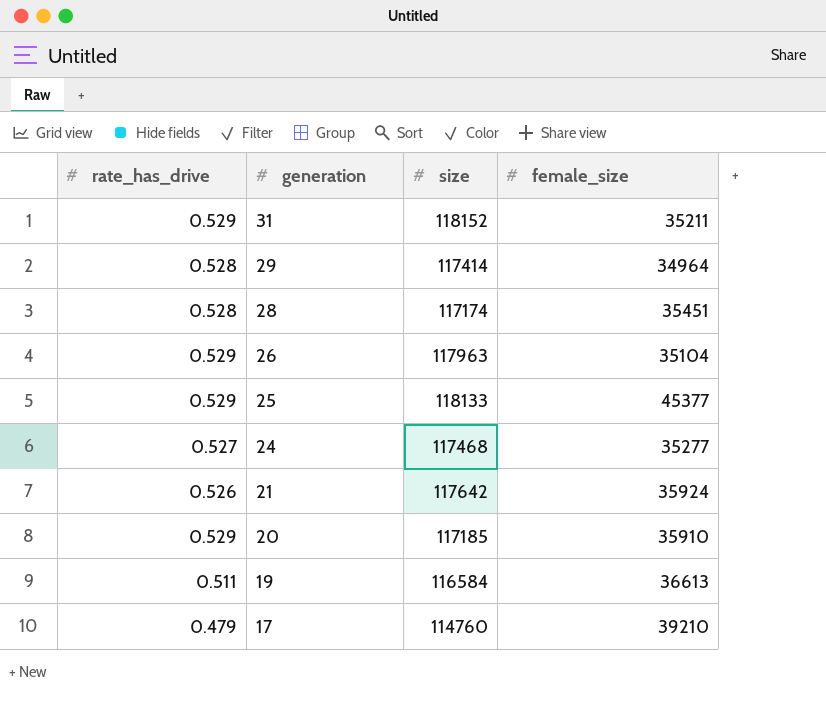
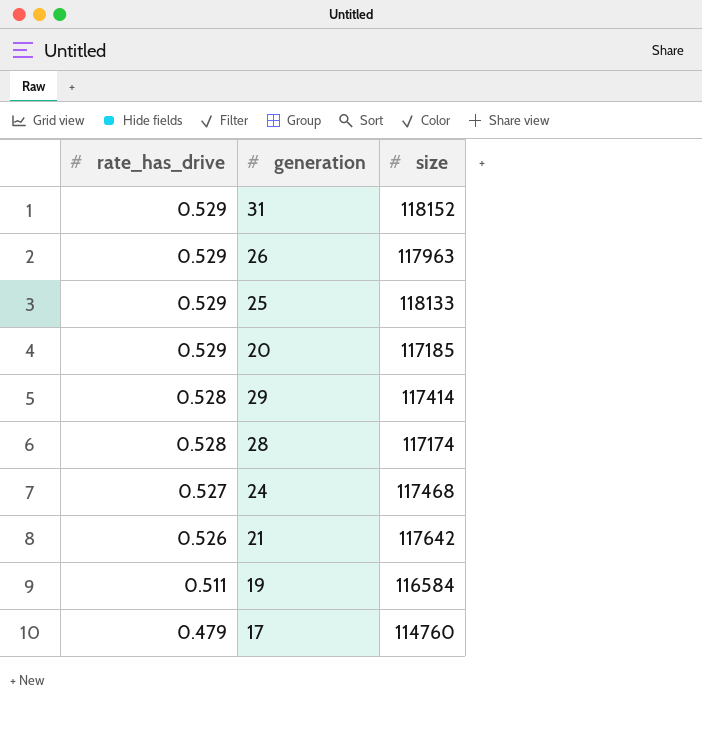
row order: generation descending -> rate_has_drive descending
column female_size | position: 4 -> none

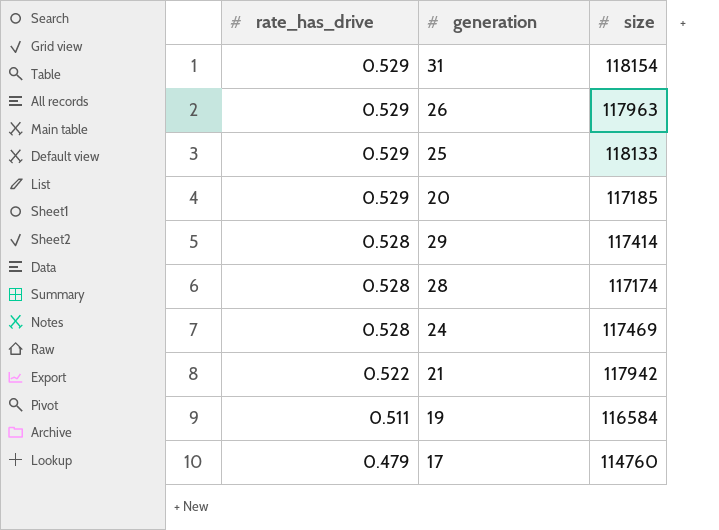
31 | size: 118152 -> 118154
24 | rate_has_drive: 0.527 -> 0.528
24 | size: 117468 -> 117469
21 | rate_has_drive: 0.526 -> 0.522
21 | size: 117642 -> 117942

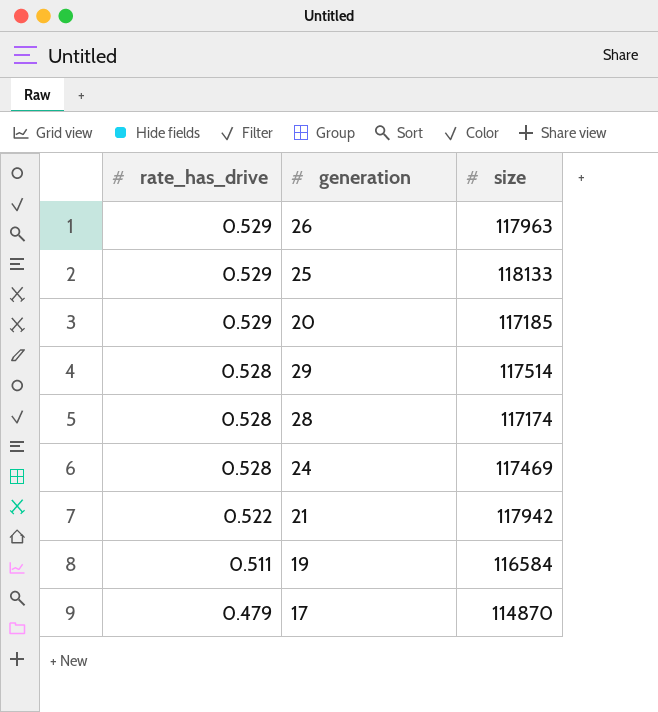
row 31: 0.529 | 118154 -> none
29 | size: 117414 -> 117514
17 | size: 114760 -> 114870

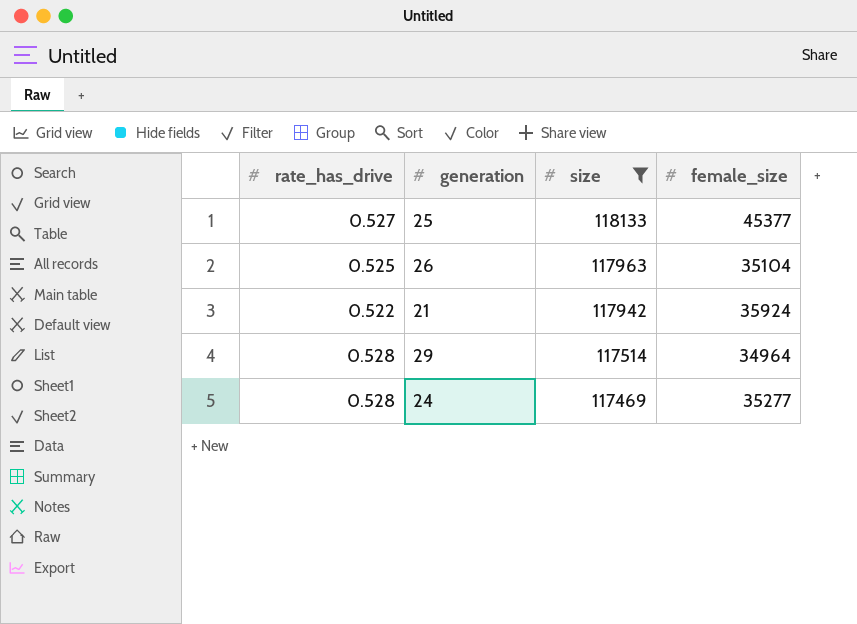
filter: none -> size >= 117469
row order: rate_has_drive descending -> size descending
column female_size | position: none -> 4
25 | rate_has_drive: 0.529 -> 0.527
26 | rate_has_drive: 0.529 -> 0.525

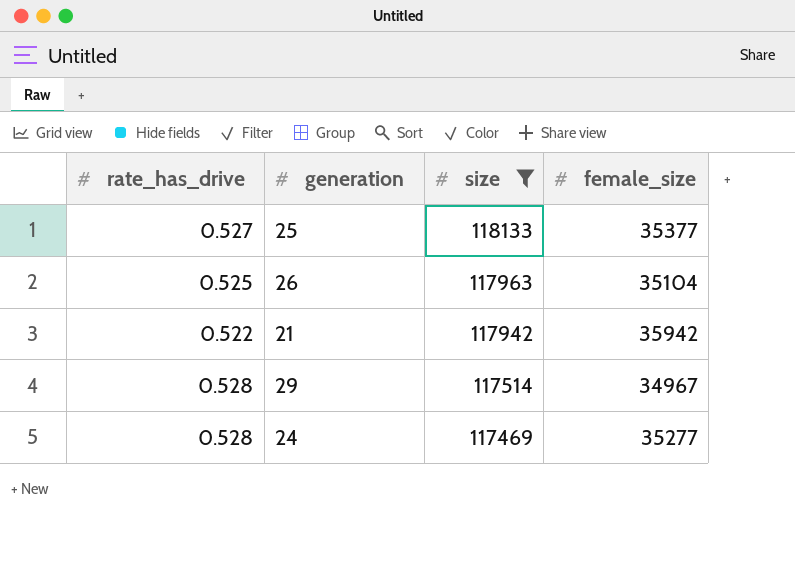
25 | female_size: 45377 -> 35377
21 | female_size: 35924 -> 35942
29 | female_size: 34964 -> 34967

